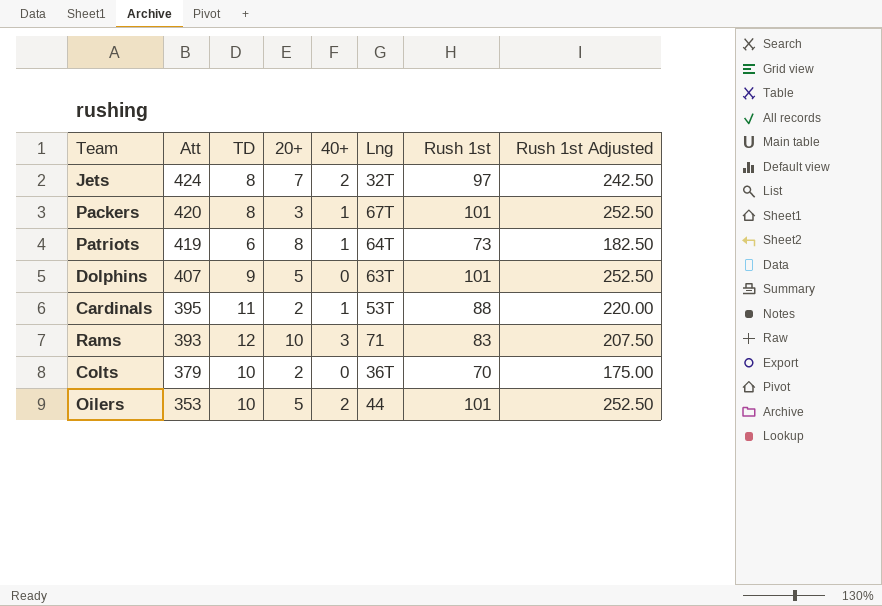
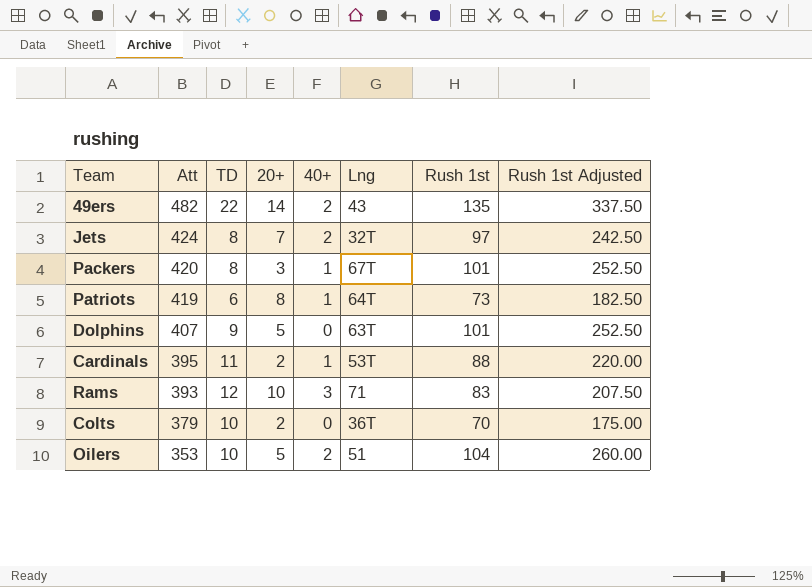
row 49ers: none -> 482 | 22 | 14 | 2 | 43 | 135 | 337.50
Oilers | Lng: 44 -> 51
Oilers | Rush 1st: 101 -> 104
Oilers | Rush 1st Adjusted: 252.50 -> 260.00

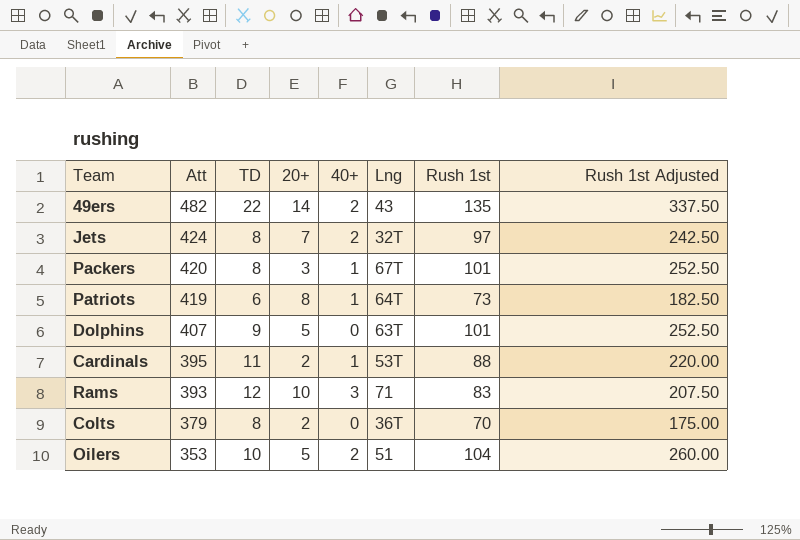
Colts | TD: 10 -> 8

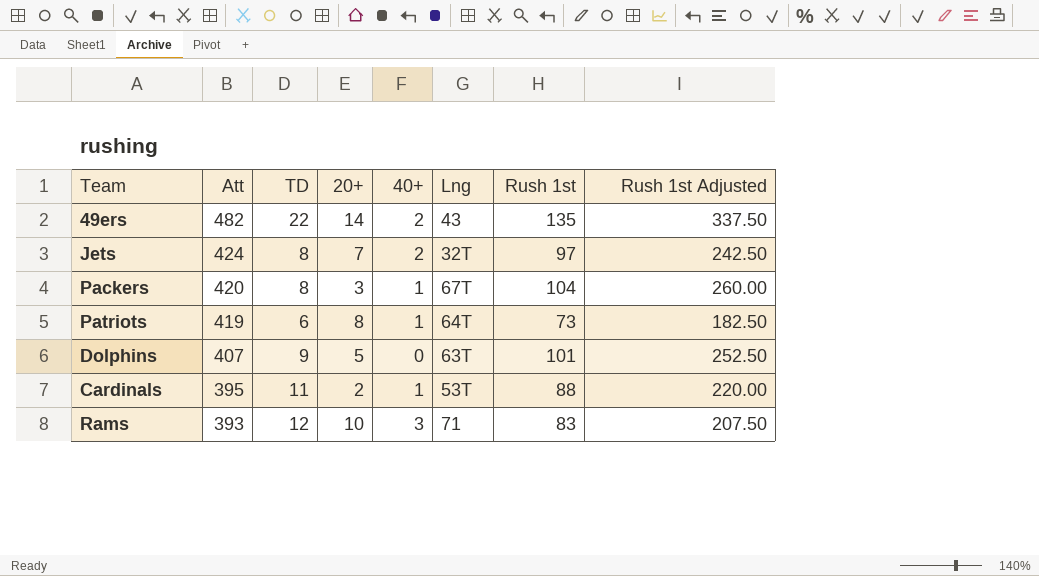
row Colts: 379 | 8 | 2 | 0 | 36T | 70 | 175.00 -> none
row Oilers: 353 | 10 | 5 | 2 | 51 | 104 | 260.00 -> none
Packers | Rush 1st: 101 -> 104
Packers | Rush 1st Adjusted: 252.50 -> 260.00

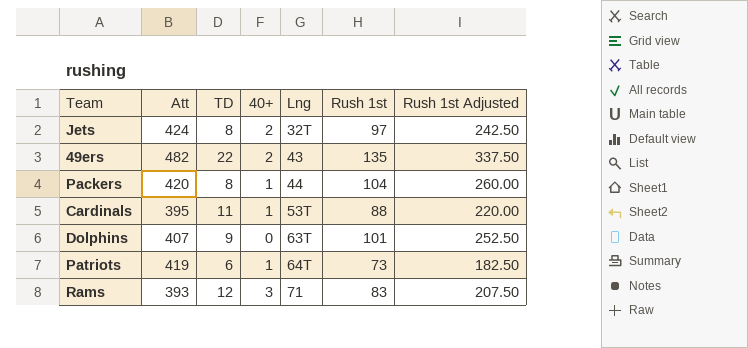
row order: Att descending -> Lng ascending
column 20+ | position: 4 -> none
Packers | Lng: 67T -> 44

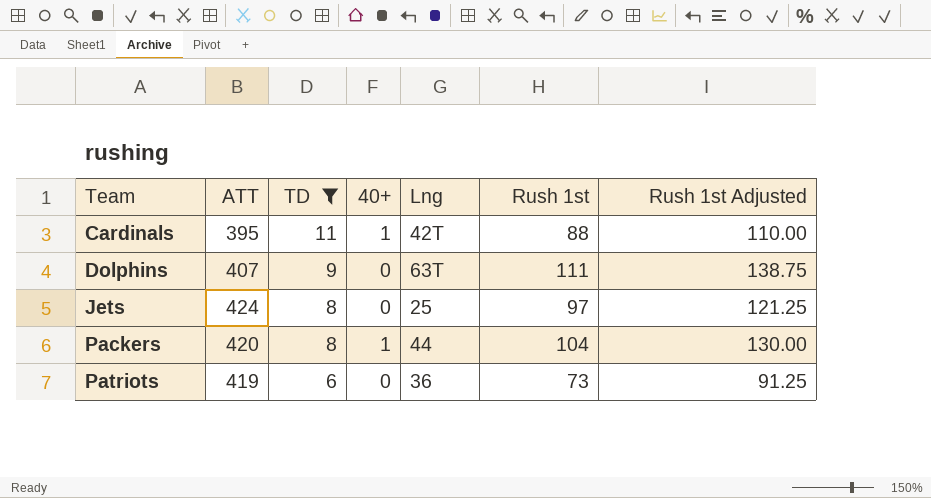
filter: none -> TD <= 11
row order: Lng ascending -> Team ascending
column name: Att -> ATT
column Rush 1st Adjusted | formula: [Rush 1st] * 2.5 -> [Rush 1st] * 1.25
Cardinals | Lng: 53T -> 42T
Dolphins | Rush 1st: 101 -> 111
Jets | 40+: 2 -> 0
Jets | Lng: 32T -> 25
Patriots | 40+: 1 -> 0
Patriots | Lng: 64T -> 36

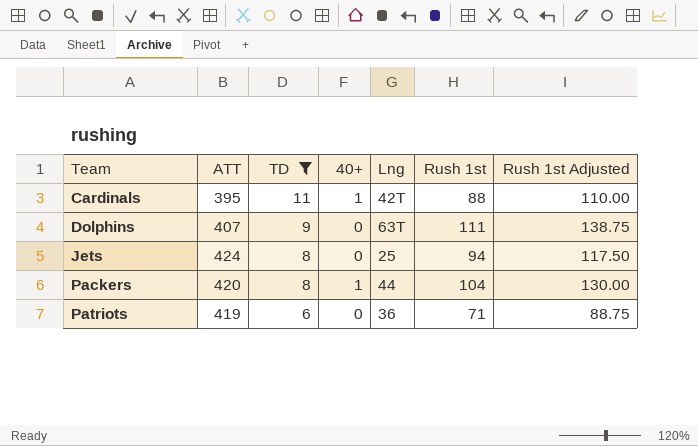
Jets | Rush 1st: 97 -> 94
Jets | Rush 1st Adjusted: 121.25 -> 117.50
Patriots | Rush 1st: 73 -> 71
Patriots | Rush 1st Adjusted: 91.25 -> 88.75

